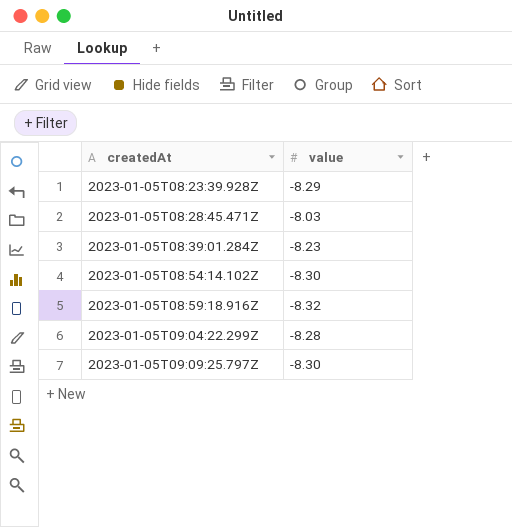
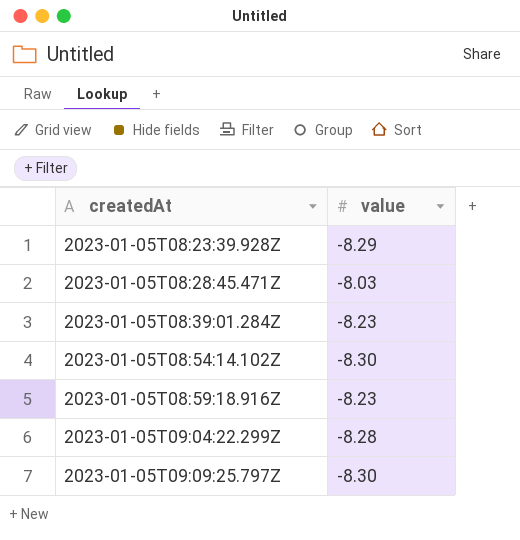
2023-01-05T08:59:18.916Z | value: -8.32 -> -8.23

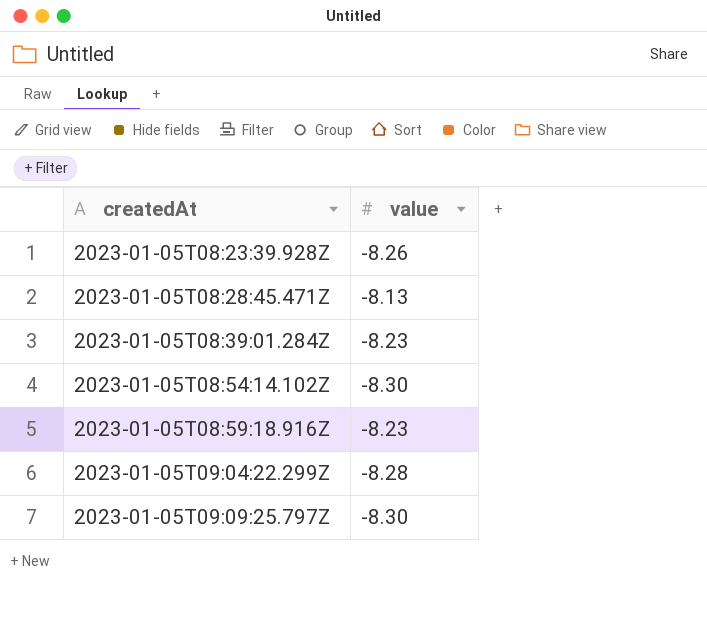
2023-01-05T08:23:39.928Z | value: -8.29 -> -8.26
2023-01-05T08:28:45.471Z | value: -8.03 -> -8.13

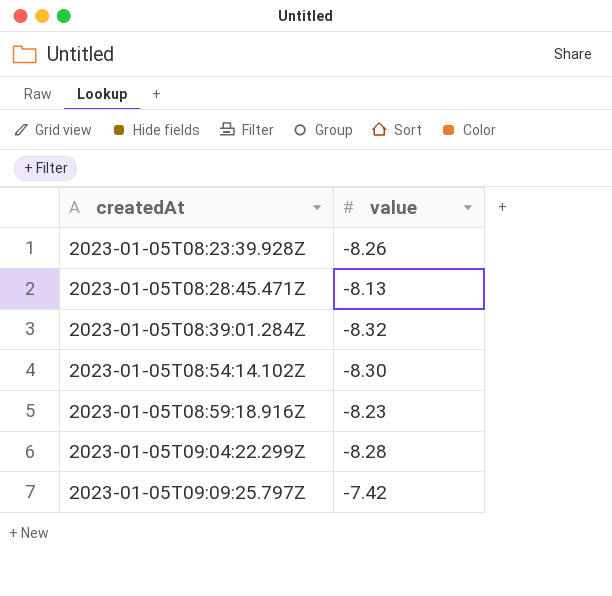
2023-01-05T08:39:01.284Z | value: -8.23 -> -8.32
2023-01-05T09:09:25.797Z | value: -8.30 -> -7.42

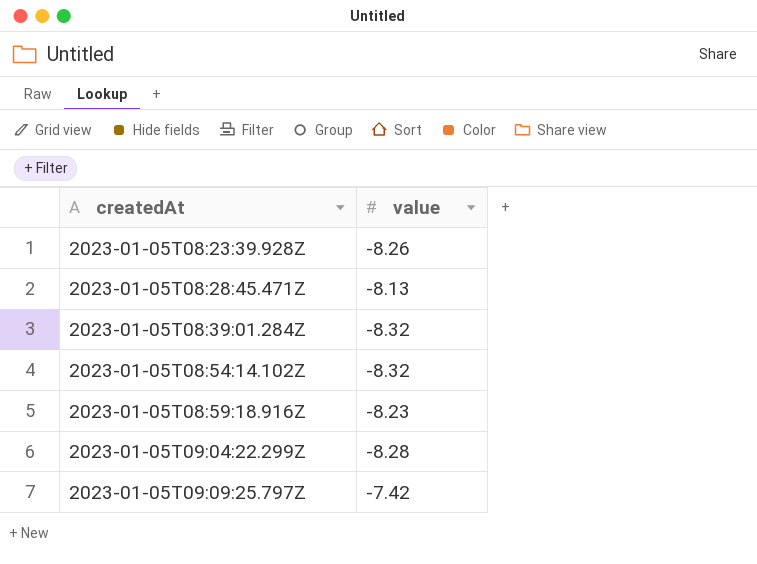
2023-01-05T08:54:14.102Z | value: -8.30 -> -8.32

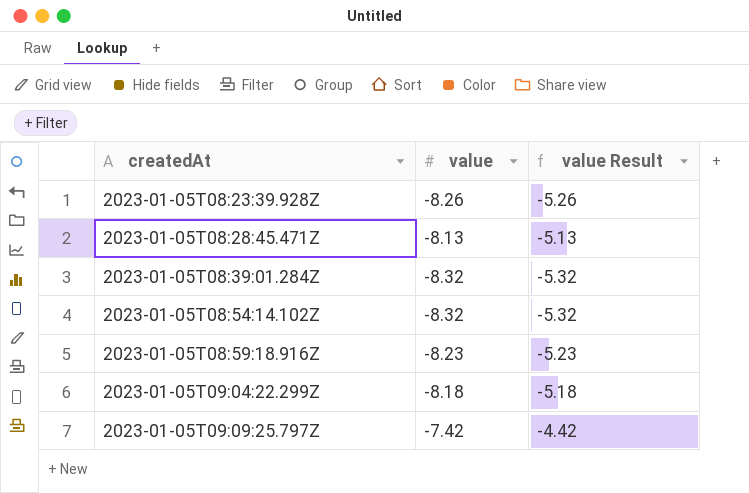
column value Result | formula: none -> [value] + 3
2023-01-05T09:04:22.299Z | value: -8.28 -> -8.18

